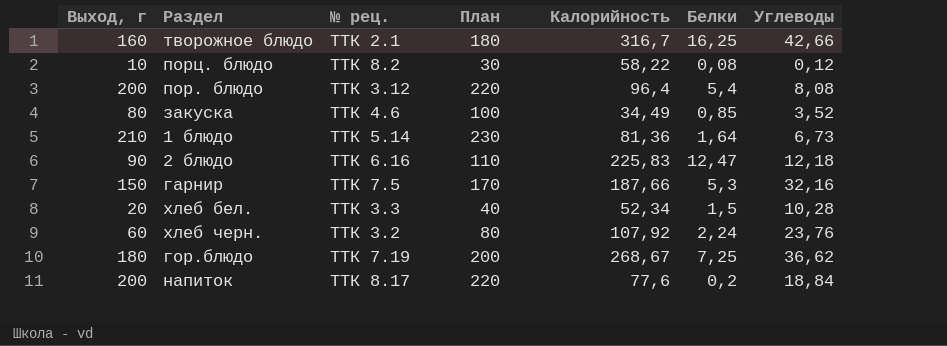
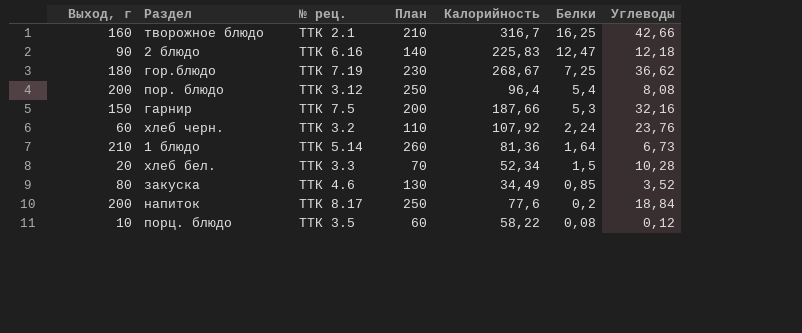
row order: none -> Белки descending
column План | formula: [Выход, г] + 20 -> [Выход, г] + 50
порц. блюдо | № рец.: ТТК 8.2 -> ТТК 3.5

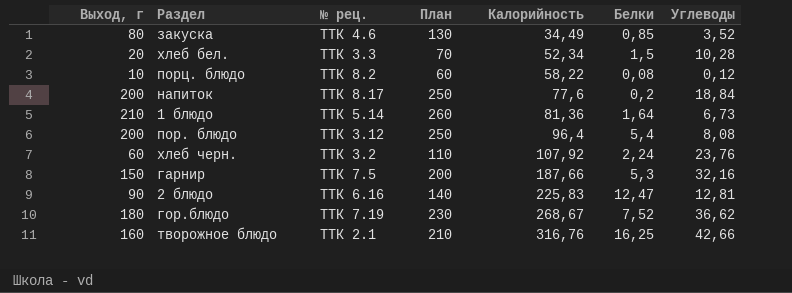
row order: Белки descending -> Калорийность ascending
порц. блюдо | № рец.: ТТК 3.5 -> ТТК 8.2
2 блюдо | Углеводы: 12,18 -> 12,81
гор.блюдо | Белки: 7,25 -> 7,52
творожное блюдо | Калорийность: 316,7 -> 316,76

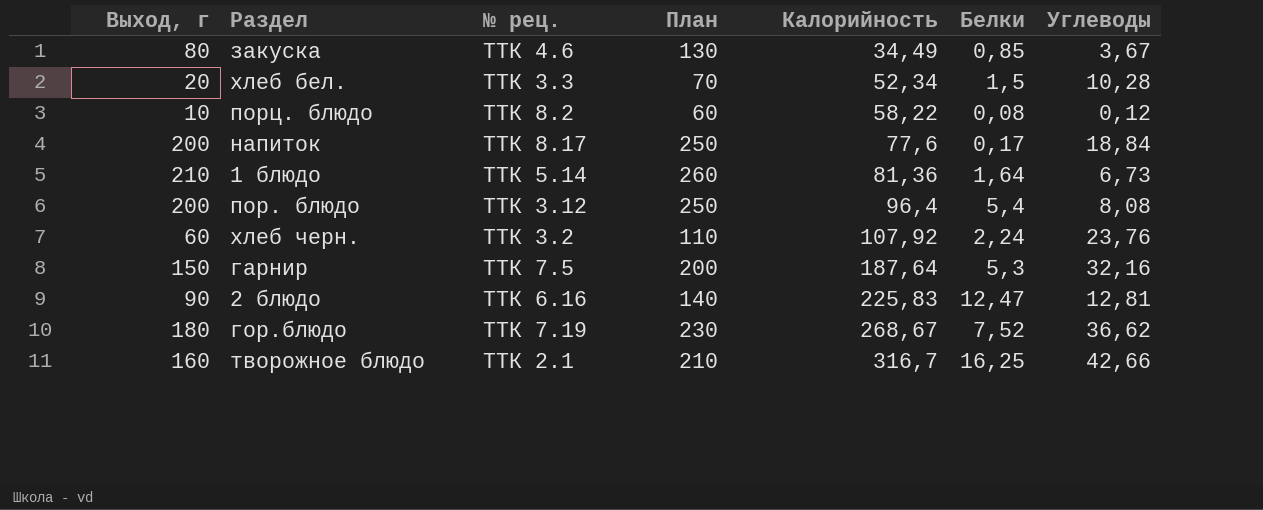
закуска | Углеводы: 3,52 -> 3,67
напиток | Белки: 0,2 -> 0,17
гарнир | Калорийность: 187,66 -> 187,64
творожное блюдо | Калорийность: 316,76 -> 316,7

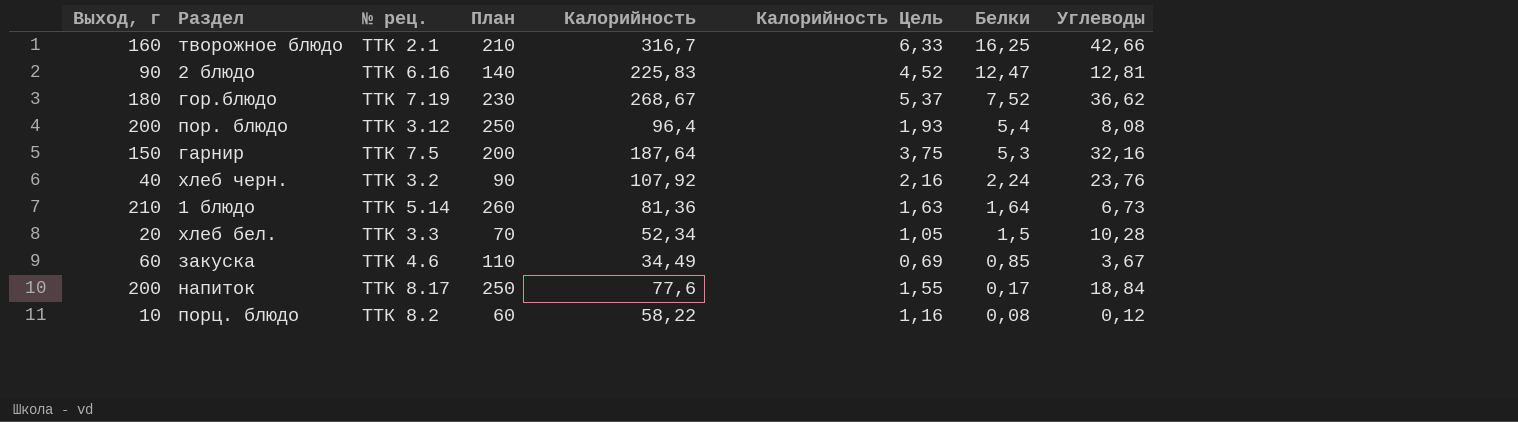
row order: Калорийность ascending -> Белки descending
column Калорийность Цель | formula: none -> [Калорийность] * 0,02
хлеб черн. | Выход, г: 60 -> 40
хлеб черн. | План: 110 -> 90
закуска | Выход, г: 80 -> 60
закуска | План: 130 -> 110

